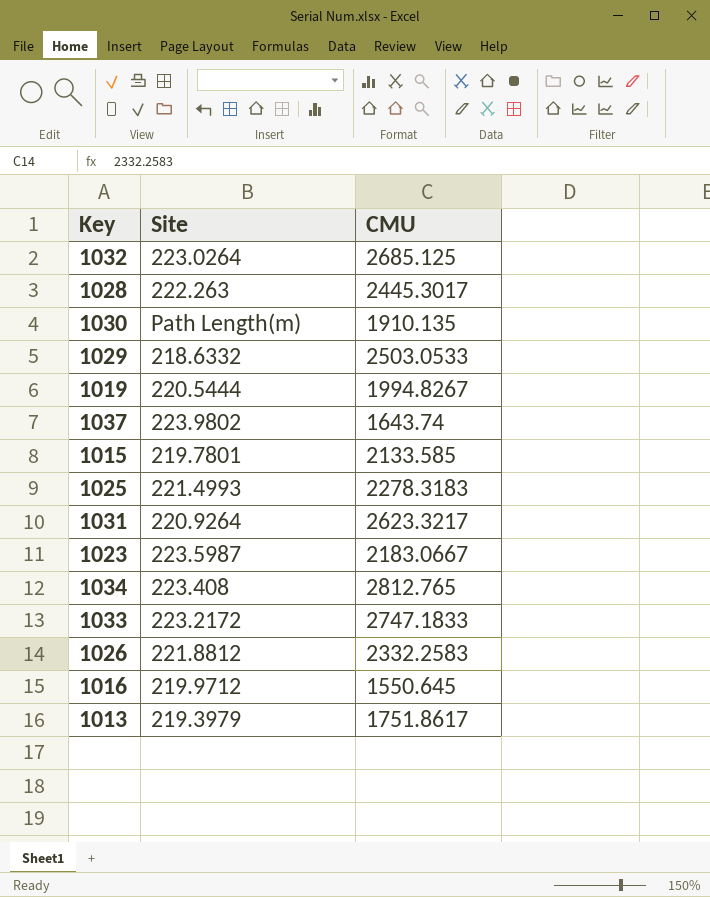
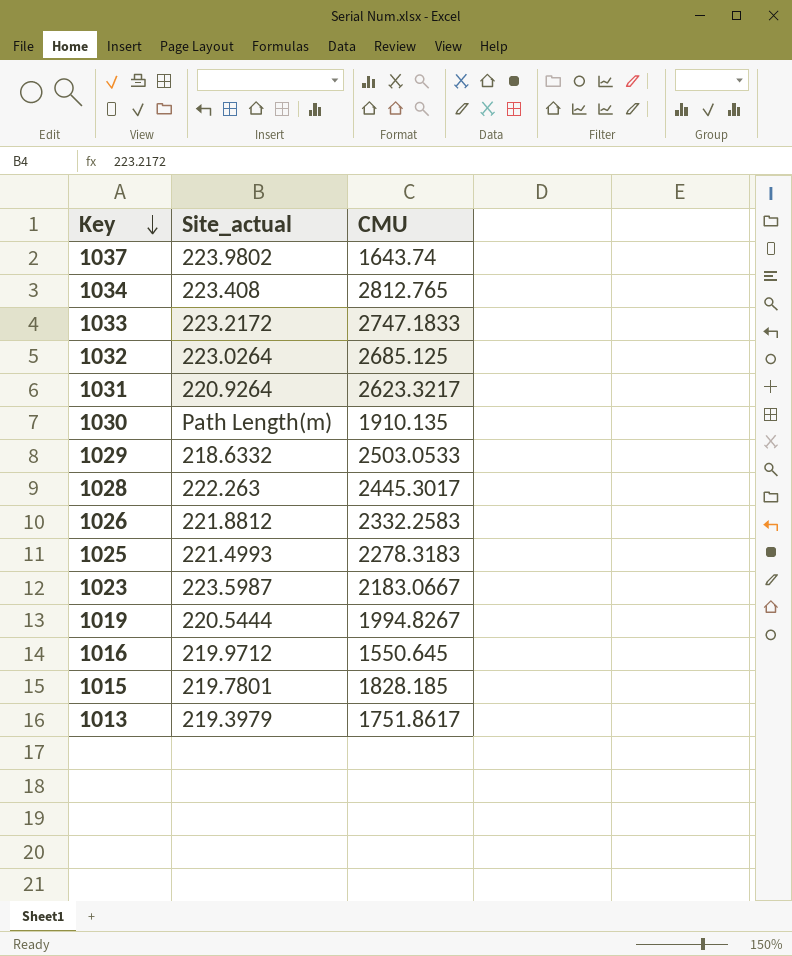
row order: none -> Key descending
column name: Site -> Site_actual
1015 | CMU: 2133.585 -> 1828.185

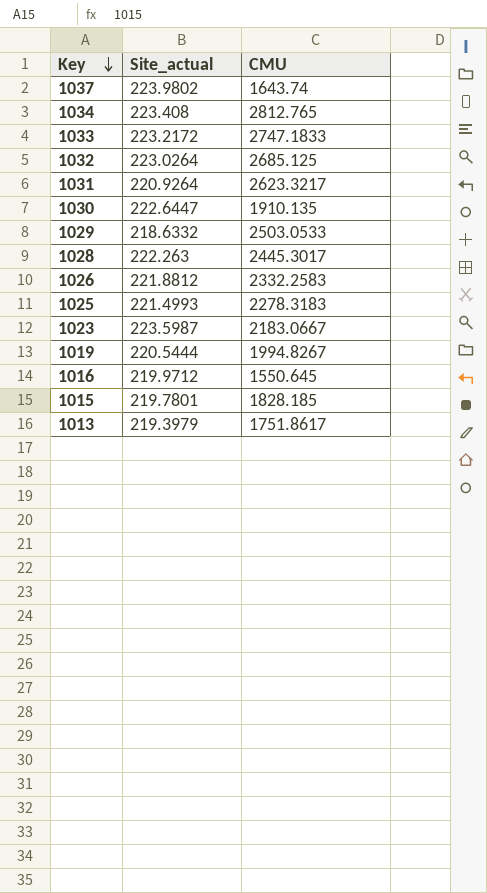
1030 | Site_actual: Path Length(m) -> 222.6447

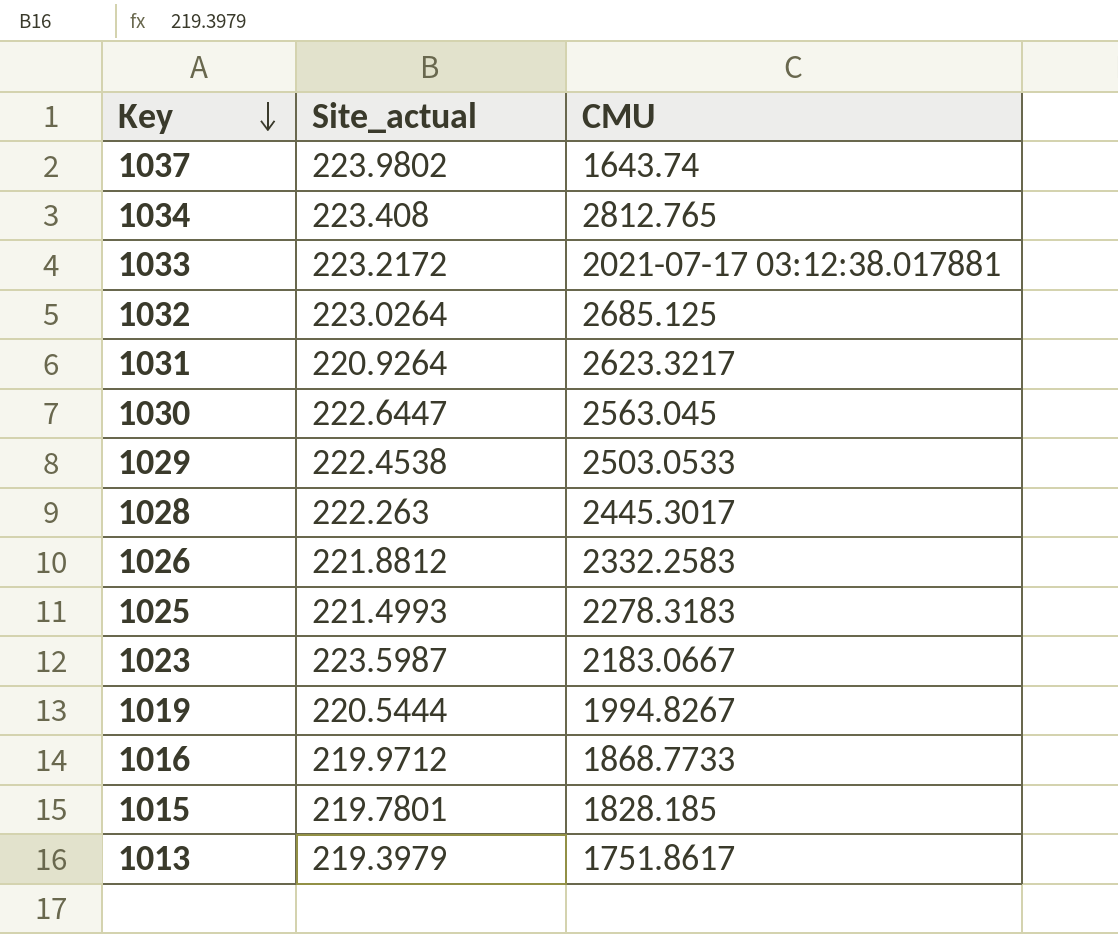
1033 | CMU: 2747.1833 -> 2021-07-17 03:12:38.017881
1030 | CMU: 1910.135 -> 2563.045
1029 | Site_actual: 218.6332 -> 222.4538
1016 | CMU: 1550.645 -> 1868.7733

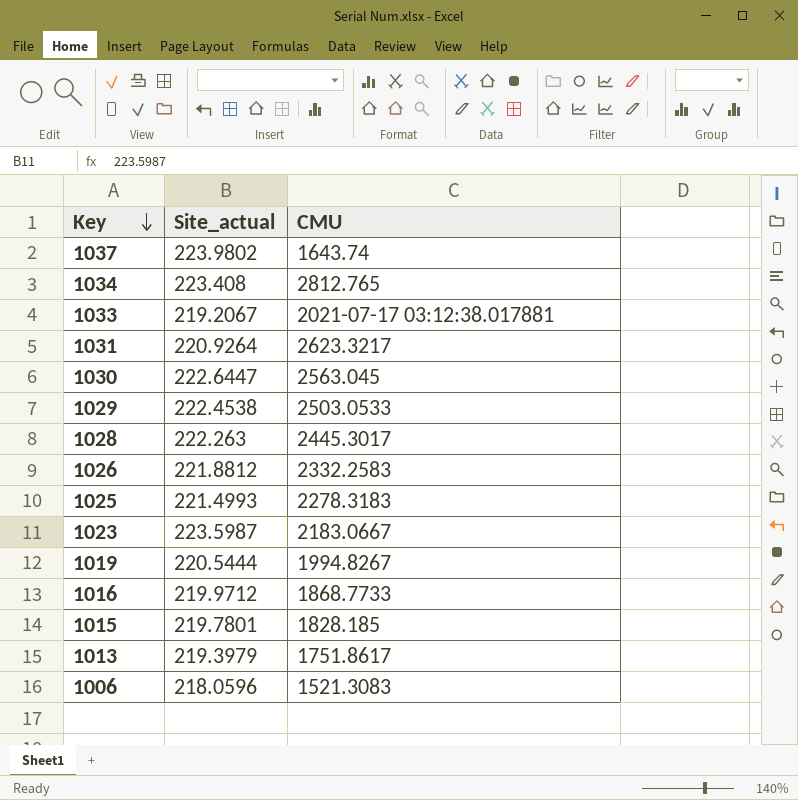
row 1032: 223.0264 | 2685.125 -> none
1033 | Site_actual: 223.2172 -> 219.2067
row 1006: none -> 218.0596 | 1521.3083

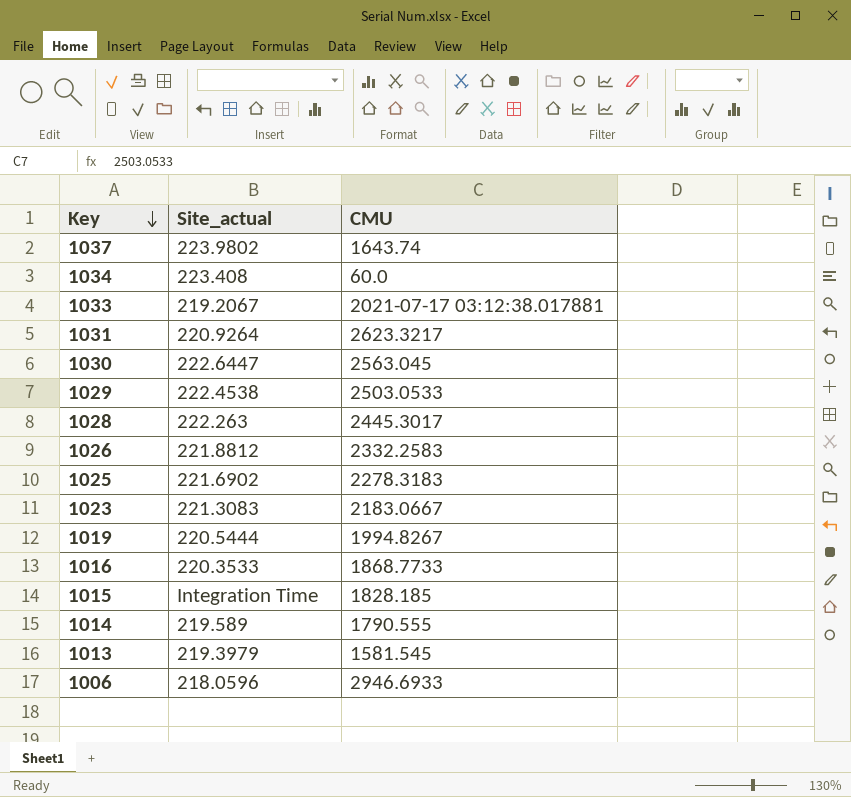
1034 | CMU: 2812.765 -> 60.0
1025 | Site_actual: 221.4993 -> 221.6902
1023 | Site_actual: 223.5987 -> 221.3083
1016 | Site_actual: 219.9712 -> 220.3533
1015 | Site_actual: 219.7801 -> Integration Time
row 1014: none -> 219.589 | 1790.555
1013 | CMU: 1751.8617 -> 1581.545
1006 | CMU: 1521.3083 -> 2946.6933

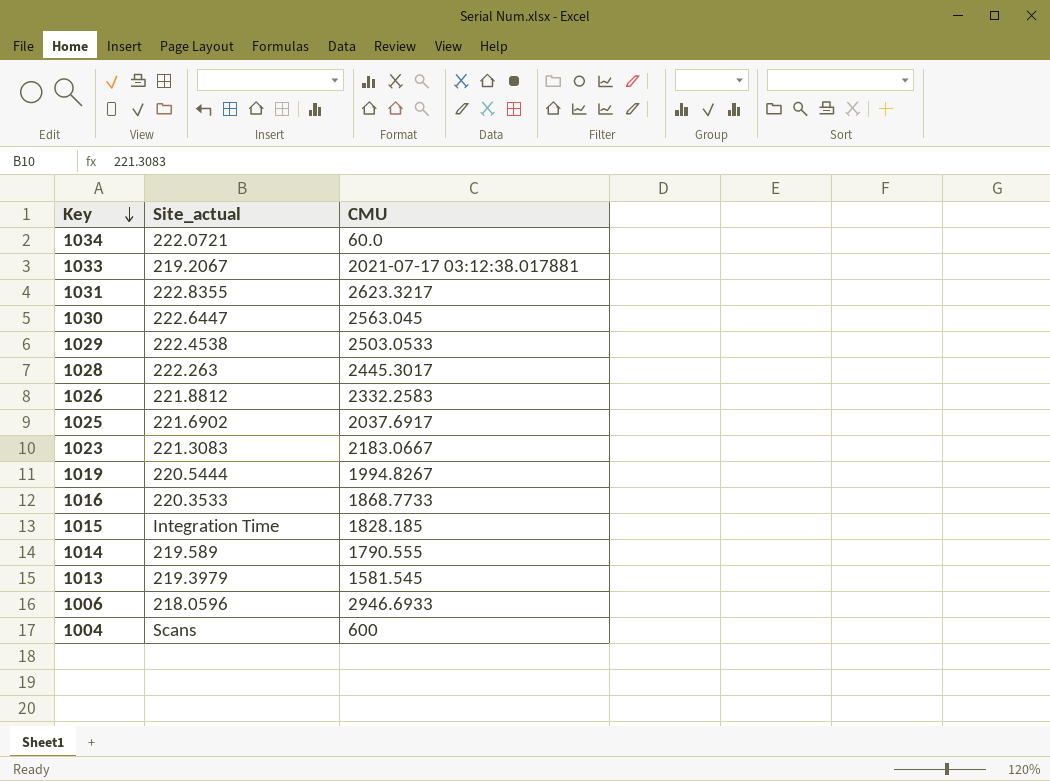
row 1037: 223.9802 | 1643.74 -> none
1034 | Site_actual: 223.408 -> 222.0721
1031 | Site_actual: 220.9264 -> 222.8355
1025 | CMU: 2278.3183 -> 2037.6917
row 1004: none -> Scans | 600

